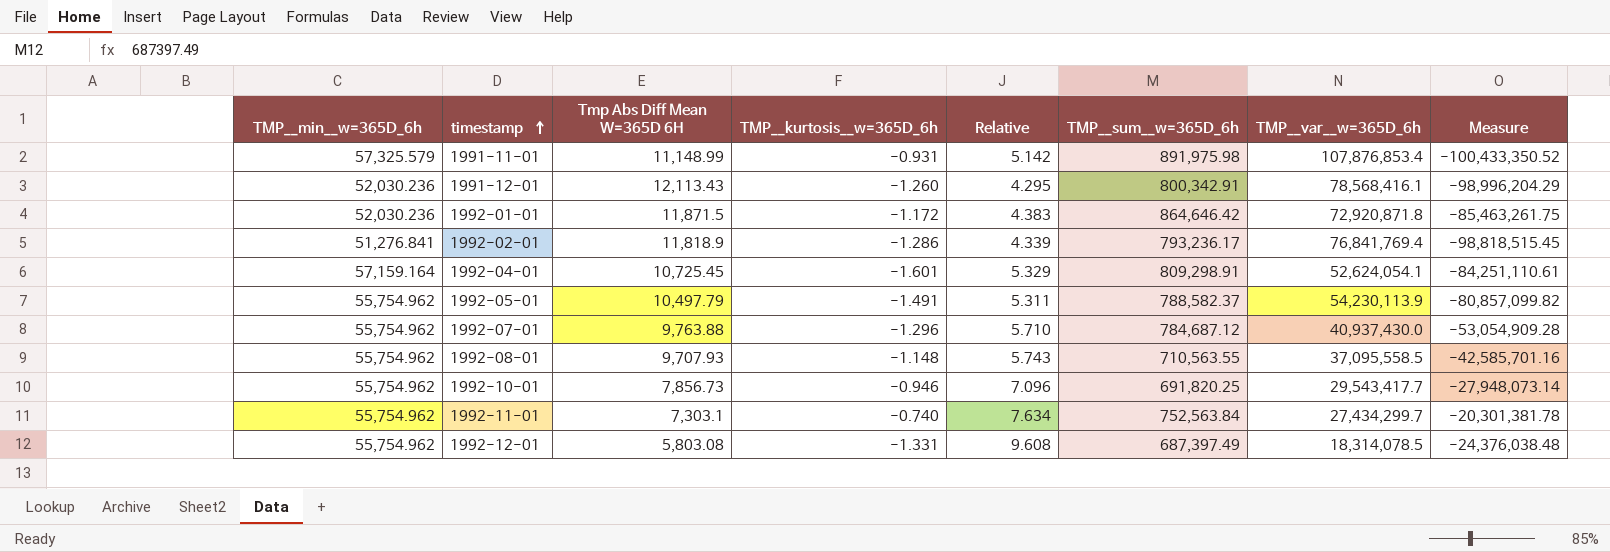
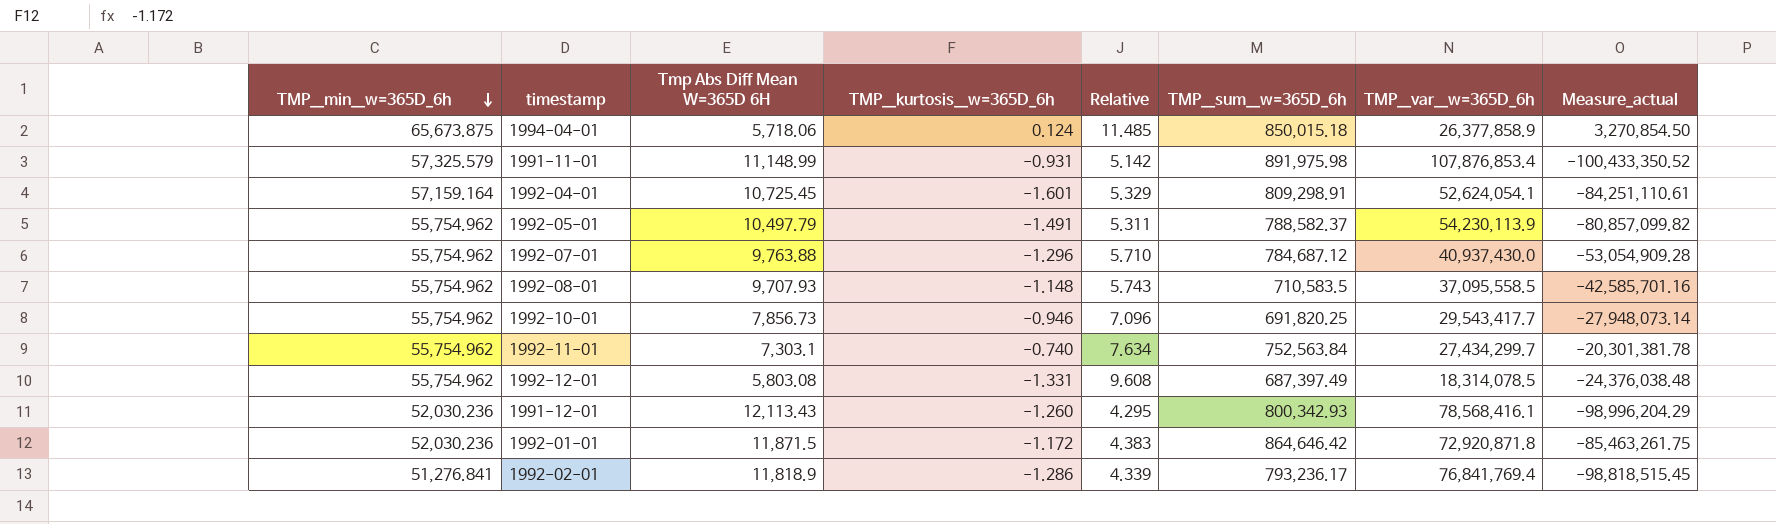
row order: timestamp ascending -> TMP__min__w=365D_6h descending
column name: Measure -> Measure_actual
row 1994-04-01: none -> 65,673.875 | 5,718.06 | 0.124 | 11.485 | 850,015.18 | 26,377,858.9 | 3,270,854.50
1992-08-01 | TMP__sum__w=365D_6h: 710,563.55 -> 710,583.5
1991-12-01 | TMP__sum__w=365D_6h: 800,342.91 -> 800,342.93

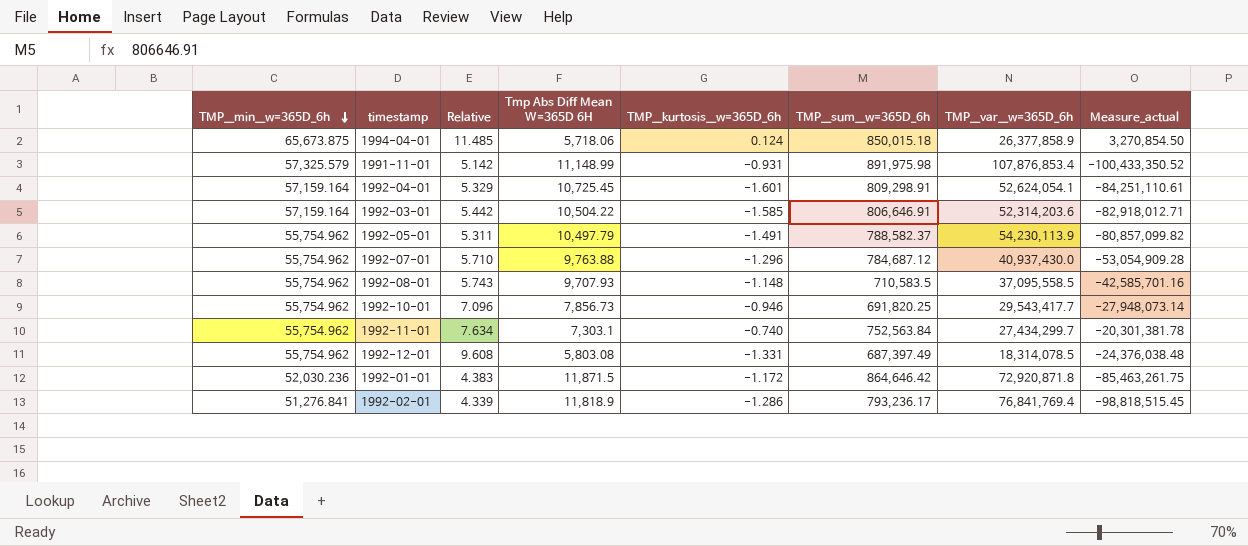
column Relative | position: 5 -> 3
row 1991-12-01: 52,030.236 | 12,113.43 | -1.260 | 4.295 | 800,342.93 | 78,568,416.1 | -98,996,204.29 -> none
row 1992-03-01: none -> 57,159.164 | 5.442 | 10,504.22 | -1.585 | 806,646.91 | 52,314,203.6 | -82,918,012.71

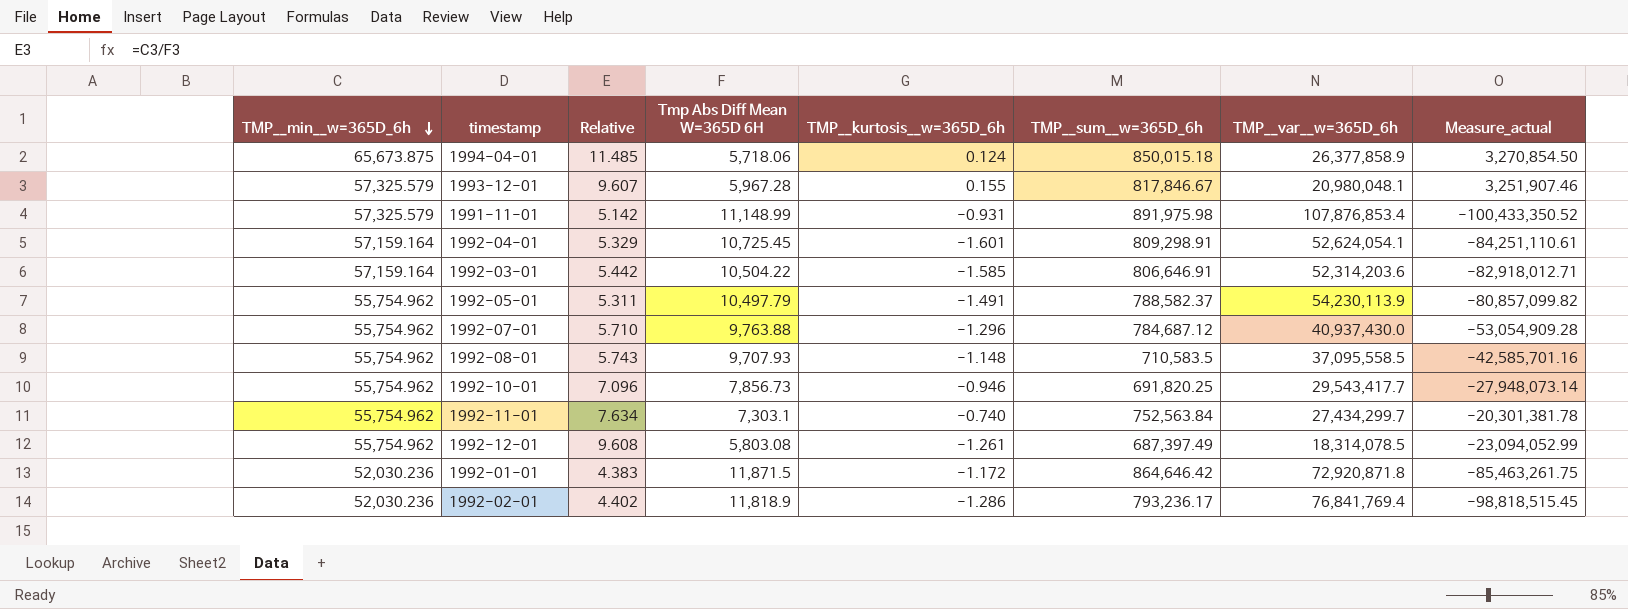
row 1993-12-01: none -> 57,325.579 | 9.607 | 5,967.28 | 0.155 | 817,846.67 | 20,980,048.1 | 3,251,907.46
1992-12-01 | TMP__kurtosis__w=365D_6h: -1.331 -> -1.261
1992-12-01 | Measure_actual: -24,376,038.48 -> -23,094,052.99
1992-02-01 | TMP__min__w=365D_6h: 51,276.841 -> 52,030.236
1992-02-01 | Relative: 4.339 -> 4.402

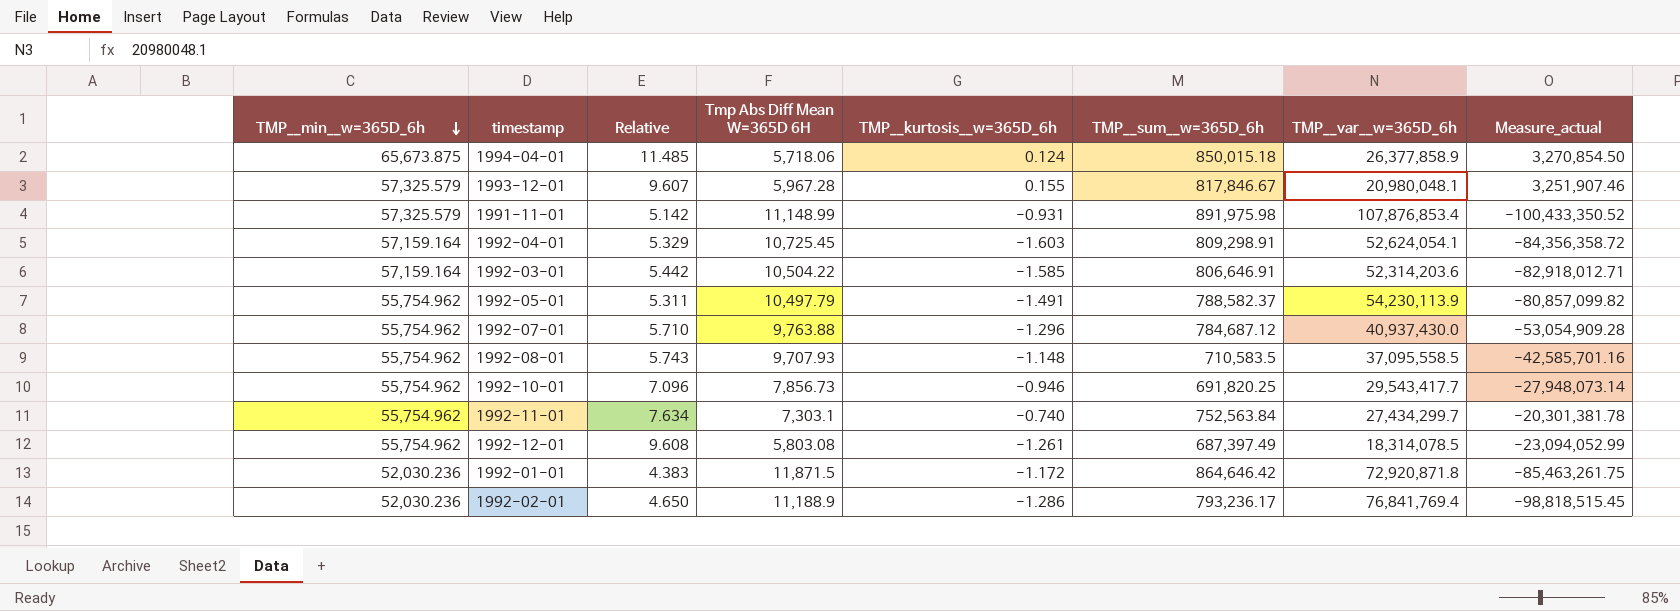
1992-04-01 | TMP__kurtosis__w=365D_6h: -1.601 -> -1.603
1992-04-01 | Measure_actual: -84,251,110.61 -> -84,356,358.72
1992-02-01 | Relative: 4.402 -> 4.650
1992-02-01 | Tmp Abs Diff Mean W=365D 6H: 11,818.9 -> 11,188.9

